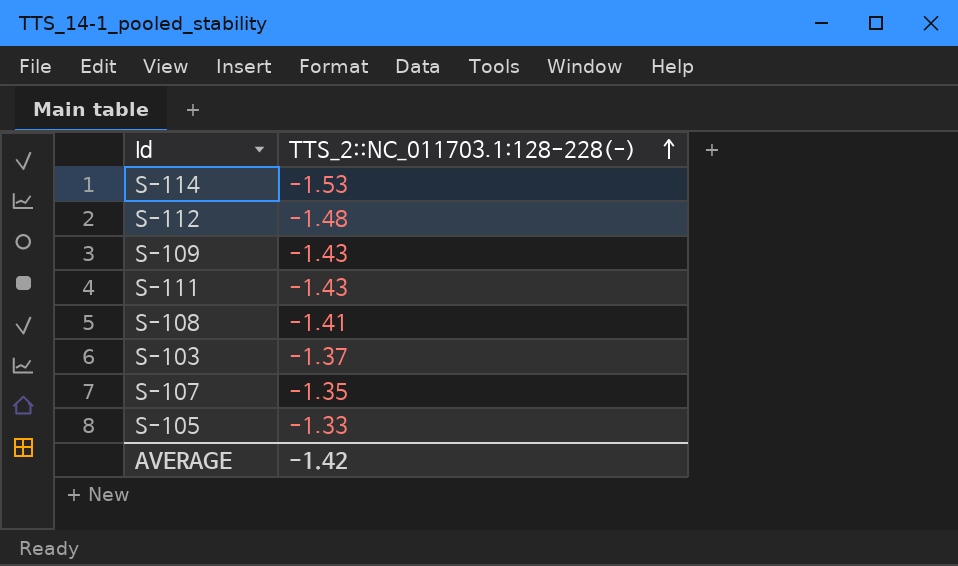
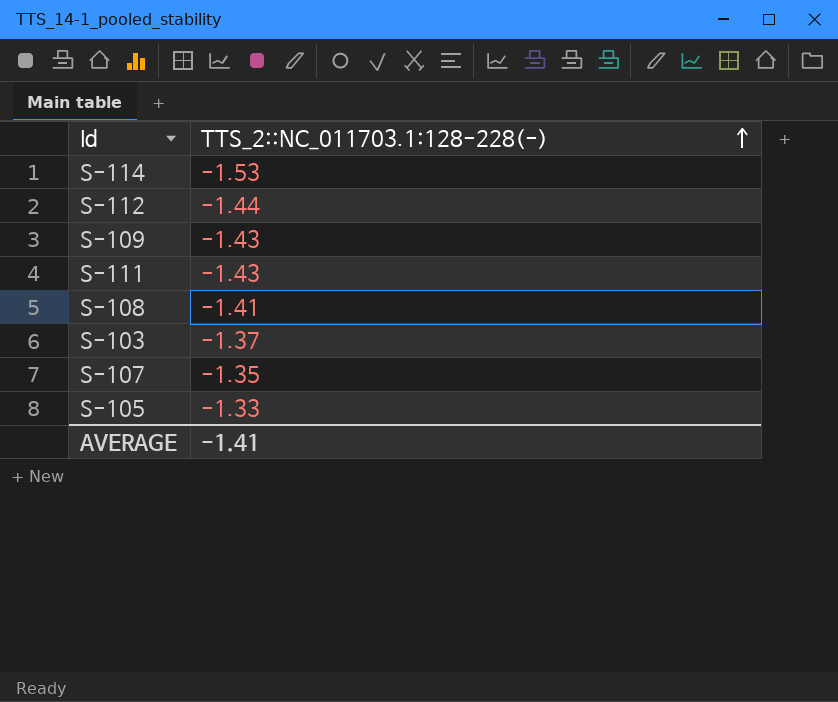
S-112 | TTS_2::NC_011703.1:128-228(-): -1.48 -> -1.44
AVERAGE | TTS_2::NC_011703.1:128-228(-): -1.42 -> -1.41

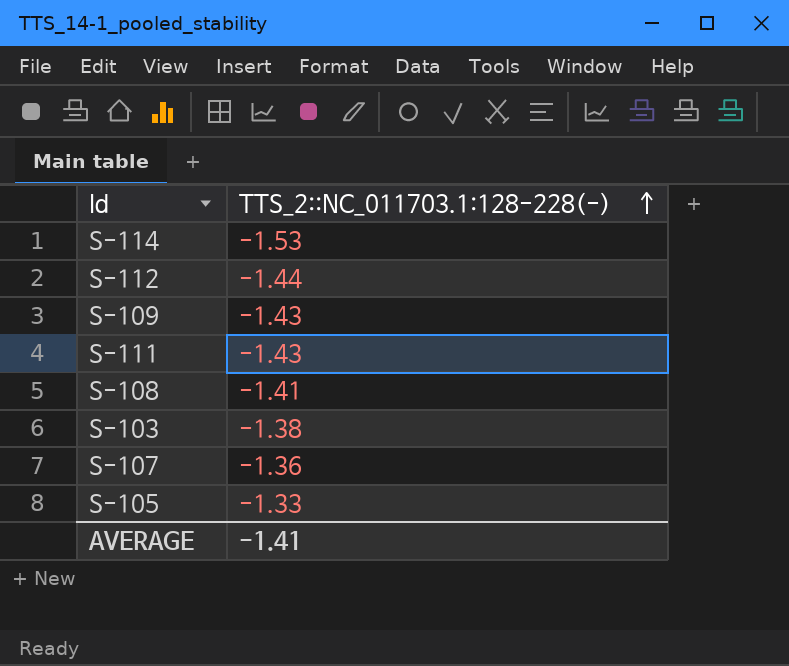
S-103 | TTS_2::NC_011703.1:128-228(-): -1.37 -> -1.38
S-107 | TTS_2::NC_011703.1:128-228(-): -1.35 -> -1.36

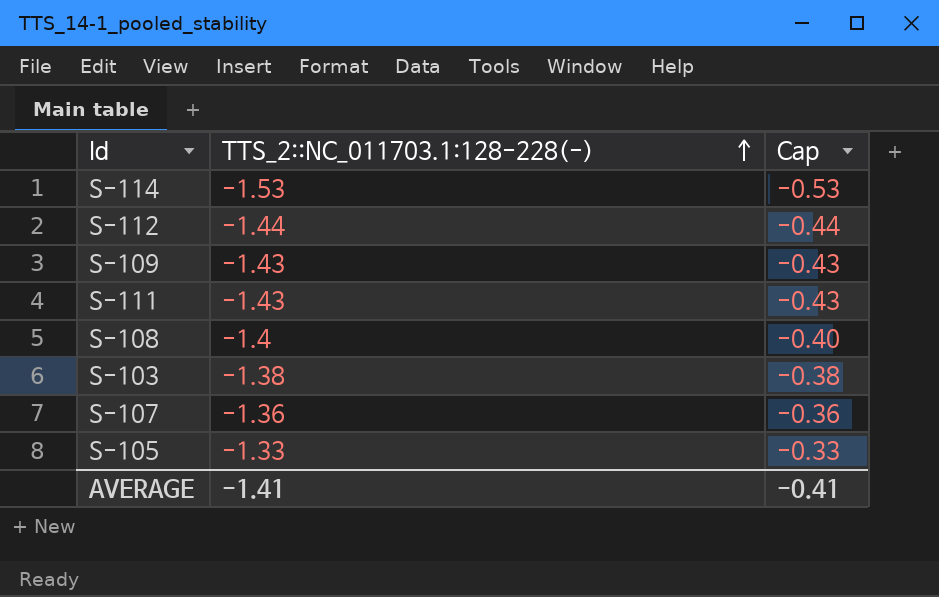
column Cap | formula: none -> [TTS_2::NC_011703.1:128-228(-)] + 1
S-108 | TTS_2::NC_011703.1:128-228(-): -1.41 -> -1.4

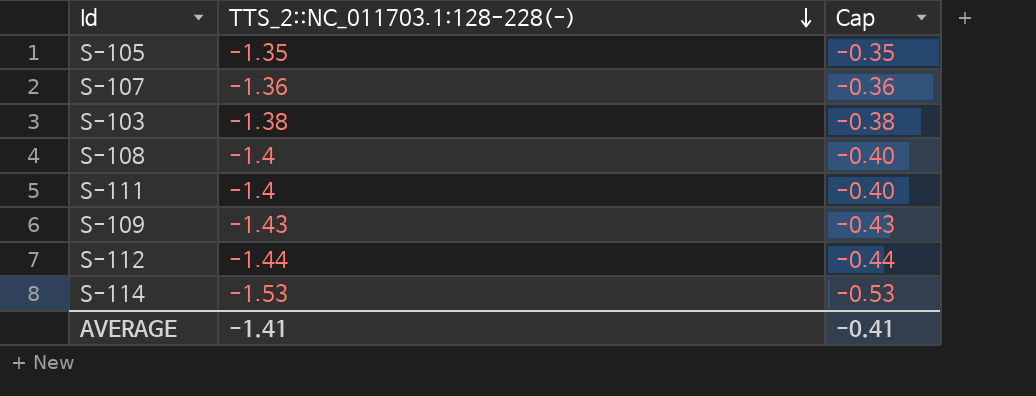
row order: TTS_2::NC_011703.1:128-228(-) ascending -> TTS_2::NC_011703.1:128-228(-) descending
S-105 | TTS_2::NC_011703.1:128-228(-): -1.33 -> -1.35
S-105 | Cap: -0.33 -> -0.35
S-111 | TTS_2::NC_011703.1:128-228(-): -1.43 -> -1.4
S-111 | Cap: -0.43 -> -0.40

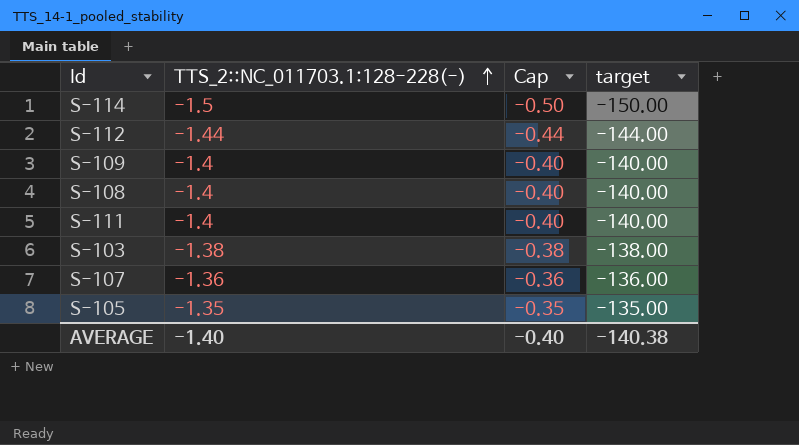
row order: TTS_2::NC_011703.1:128-228(-) descending -> TTS_2::NC_011703.1:128-228(-) ascending
column target | formula: none -> [TTS_2::NC_011703.1:128-228(-)] * 100
S-114 | TTS_2::NC_011703.1:128-228(-): -1.53 -> -1.5
S-114 | Cap: -0.53 -> -0.50
S-109 | TTS_2::NC_011703.1:128-228(-): -1.43 -> -1.4
S-109 | Cap: -0.43 -> -0.40
AVERAGE | TTS_2::NC_011703.1:128-228(-): -1.41 -> -1.40
AVERAGE | Cap: -0.41 -> -0.40

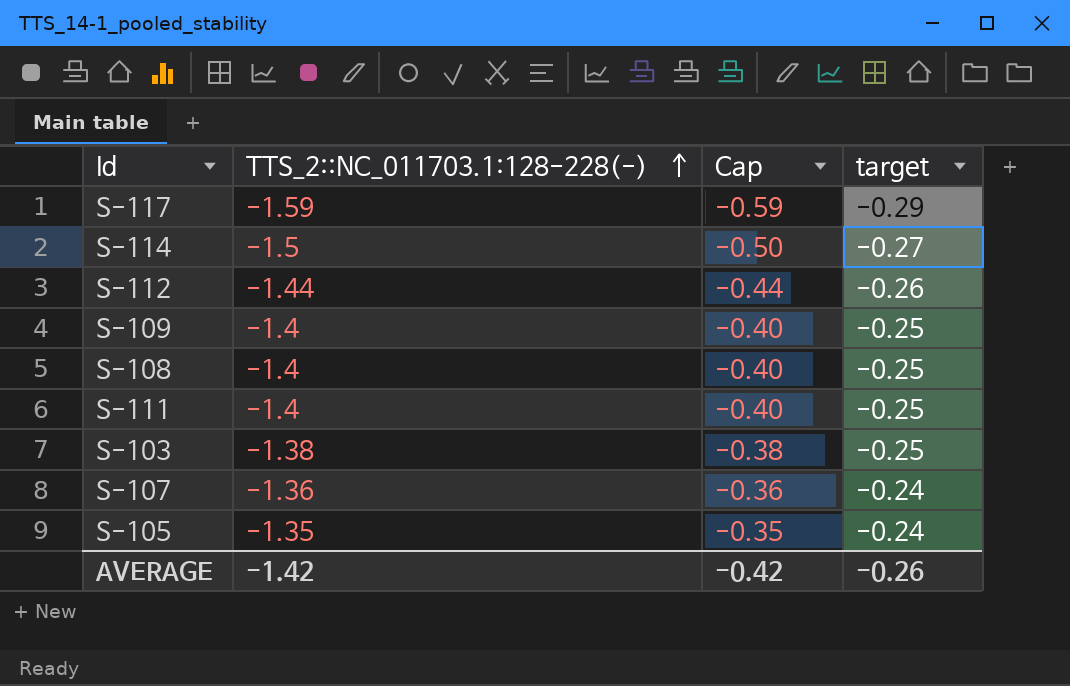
column target | formula: [TTS_2::NC_011703.1:128-228(-)] * 100 -> [TTS_2::NC_011703.1:128-228(-)] * 0.18
row S-117: none -> -1.59 | -0.59 | -0.29
AVERAGE | TTS_2::NC_011703.1:128-228(-): -1.40 -> -1.42
AVERAGE | Cap: -0.40 -> -0.42
AVERAGE | target: -140.38 -> -0.26

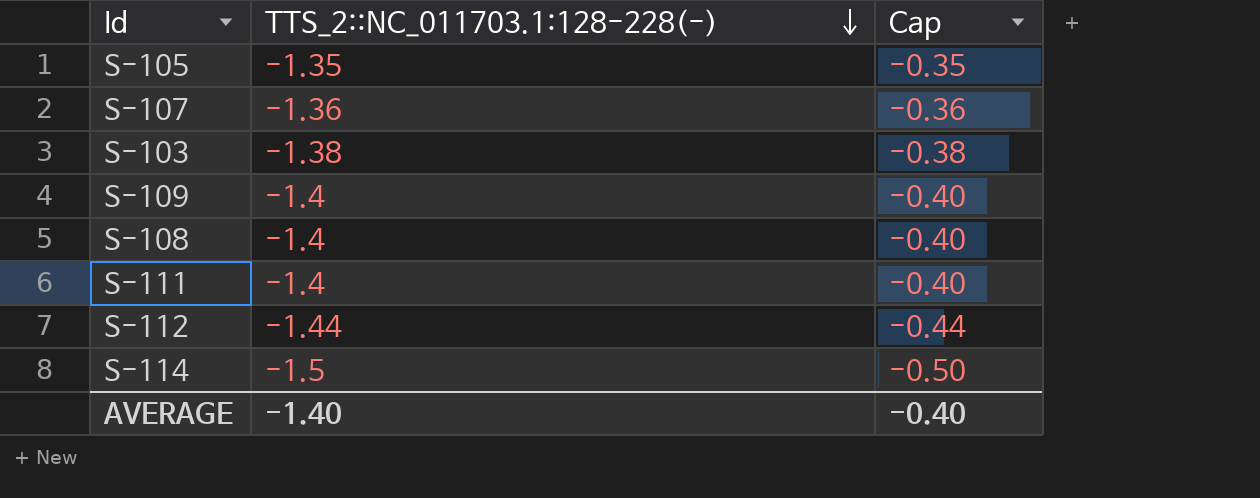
row order: TTS_2::NC_011703.1:128-228(-) ascending -> TTS_2::NC_011703.1:128-228(-) descending
column target | formula: [TTS_2::NC_011703.1:128-228(-)] * 0.18 -> none
row S-117: -1.59 | -0.59 | -0.29 -> none
AVERAGE | TTS_2::NC_011703.1:128-228(-): -1.42 -> -1.40
AVERAGE | Cap: -0.42 -> -0.40

